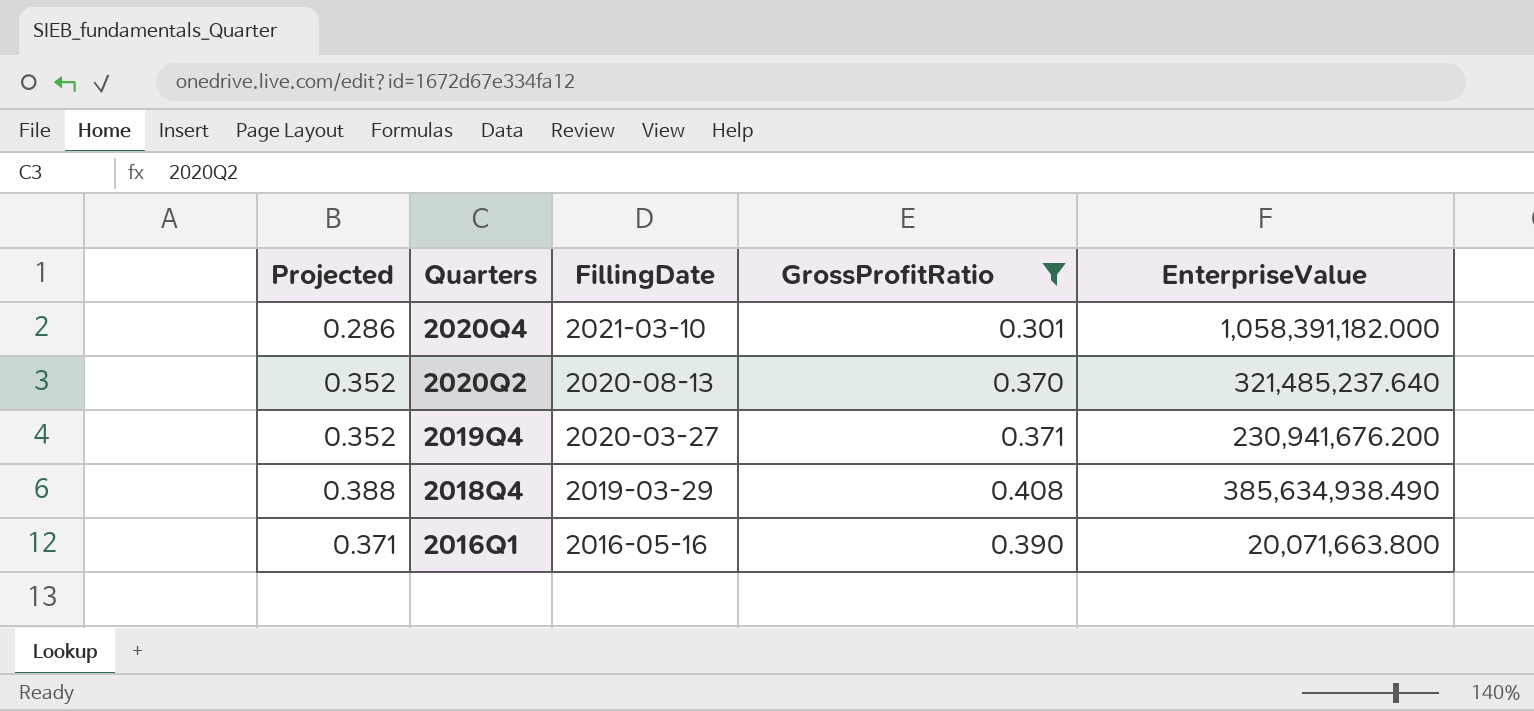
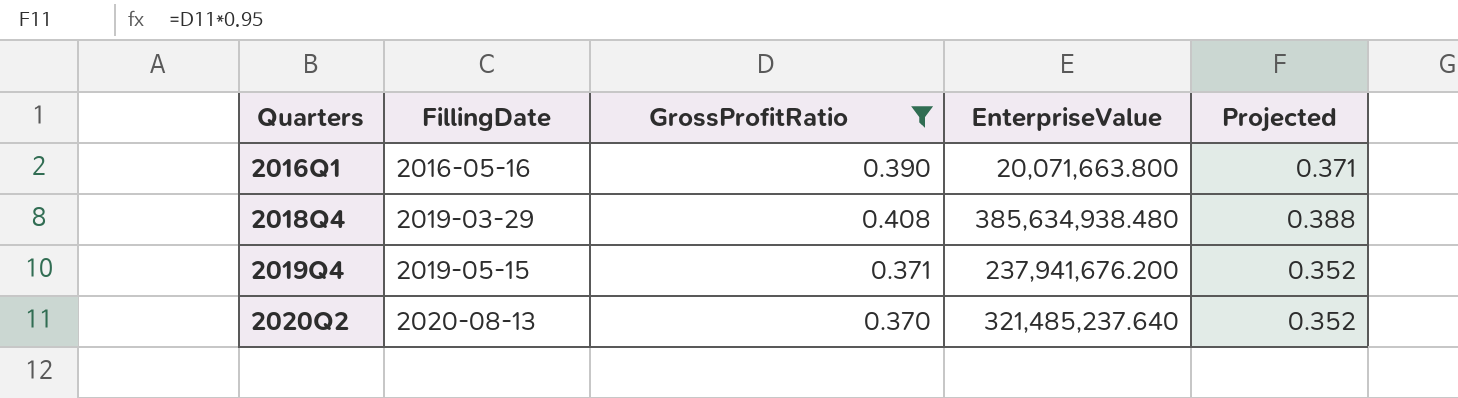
row order: Quarters descending -> Quarters ascending
column Projected | position: 1 -> 5
row 2020Q4: 0.286 | 2021-03-10 | 0.301 | 1,058,391,182.000 -> none
2018Q4 | EnterpriseValue: 385,634,938.490 -> 385,634,938.480
2019Q4 | FillingDate: 2020-03-27 -> 2019-05-15
2019Q4 | EnterpriseValue: 230,941,676.200 -> 237,941,676.200

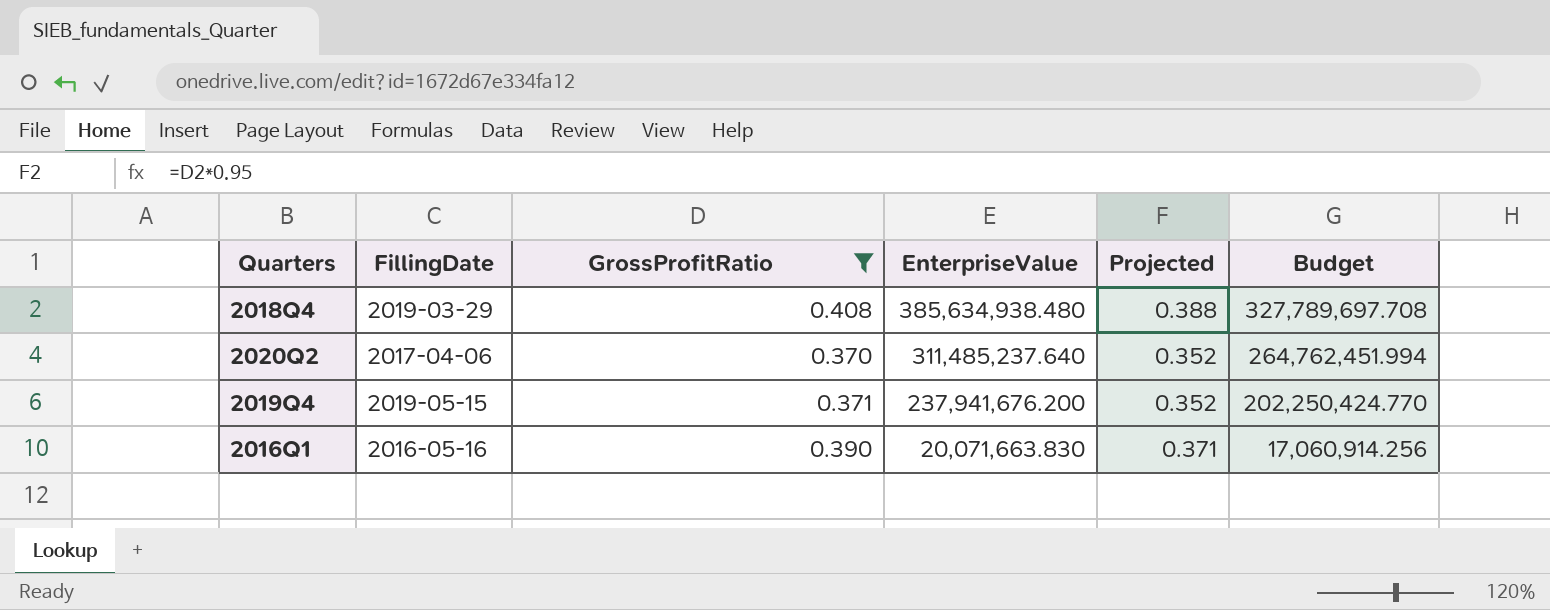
row order: Quarters ascending -> EnterpriseValue descending
column Budget | formula: none -> [EnterpriseValue] * 0.85
2020Q2 | FillingDate: 2020-08-13 -> 2017-04-06
2020Q2 | EnterpriseValue: 321,485,237.640 -> 311,485,237.640
2016Q1 | EnterpriseValue: 20,071,663.800 -> 20,071,663.830

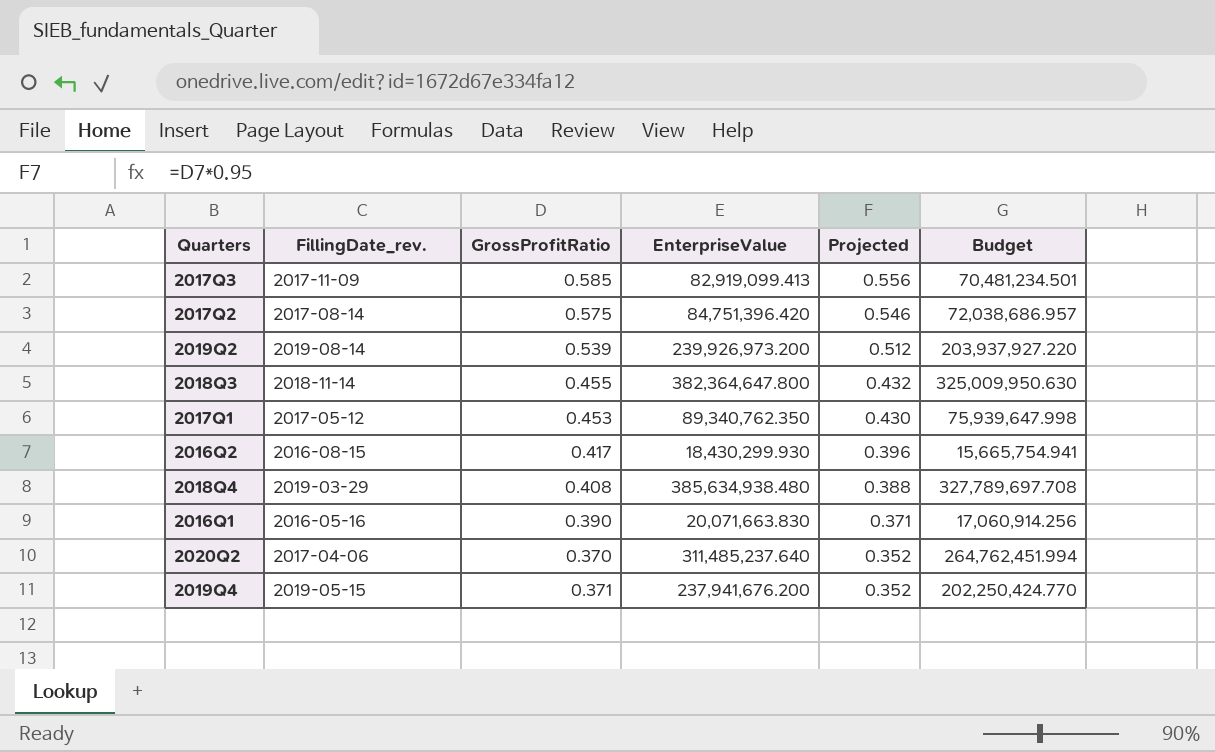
filter: GrossProfitRatio <= 0.408 -> none
row order: EnterpriseValue descending -> Projected descending
column name: FillingDate -> FillingDate_rev.

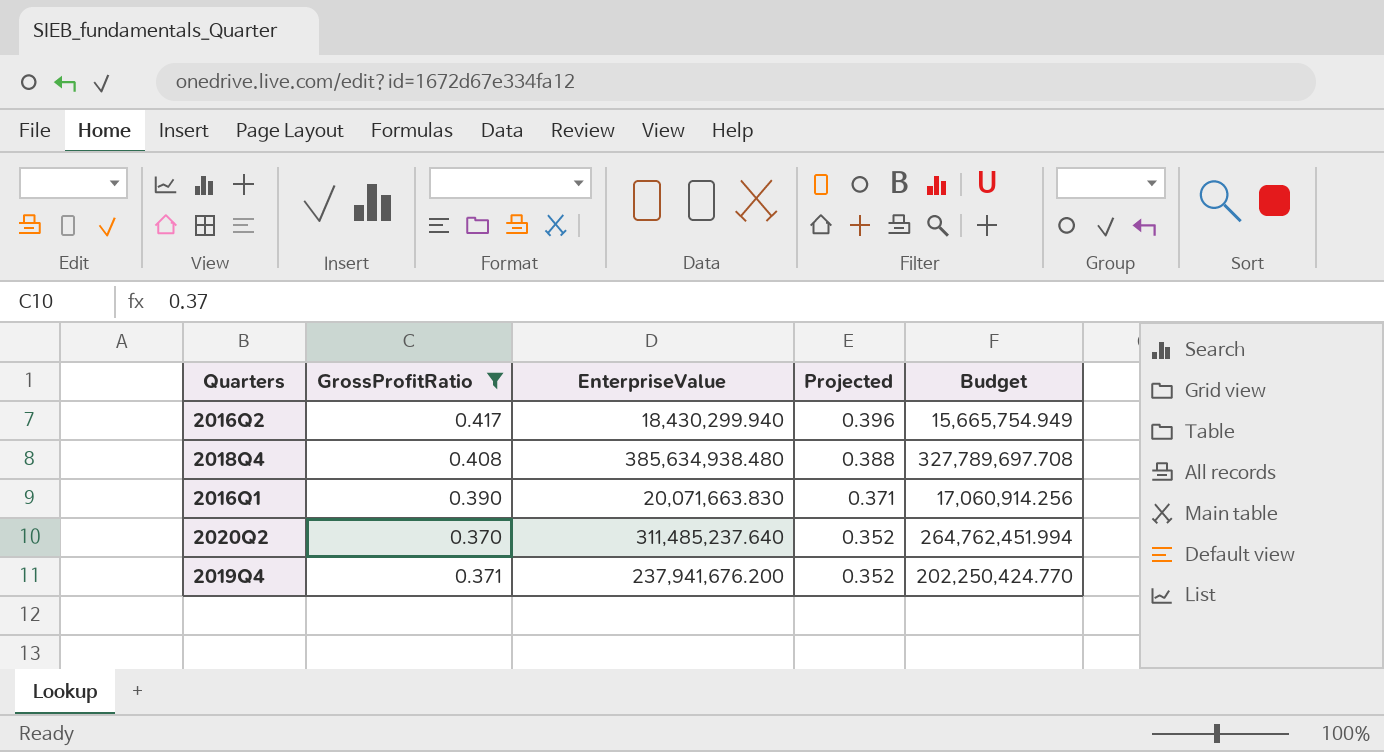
filter: none -> GrossProfitRatio <= 0.417
column FillingDate_rev. | position: 2 -> none
2016Q2 | EnterpriseValue: 18,430,299.930 -> 18,430,299.940
2016Q2 | Budget: 15,665,754.941 -> 15,665,754.949

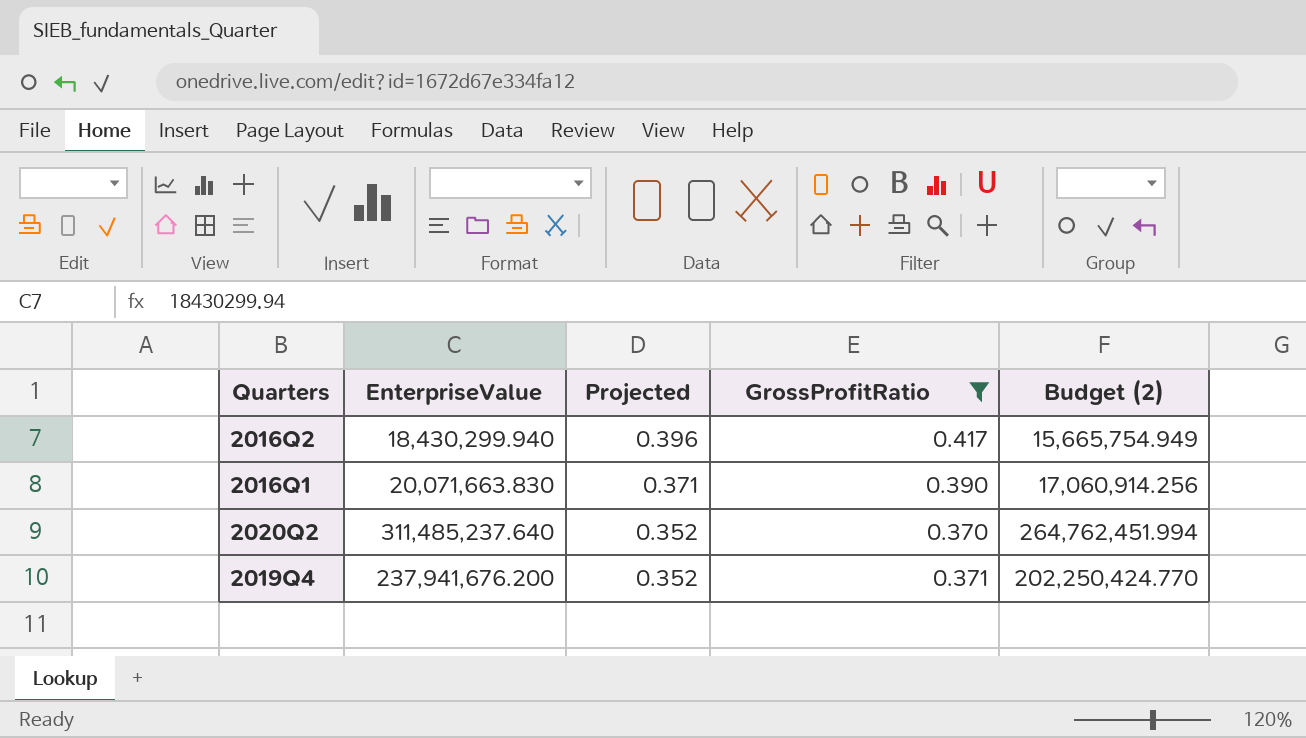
column GrossProfitRatio | position: 2 -> 4
column name: Budget -> Budget (2)
row 2018Q4: 0.408 | 385,634,938.480 | 0.388 | 327,789,697.708 -> none

